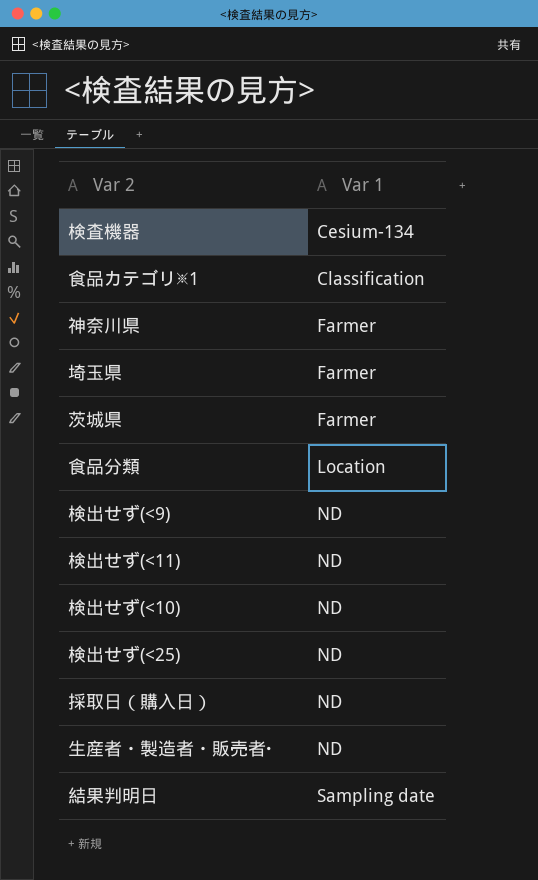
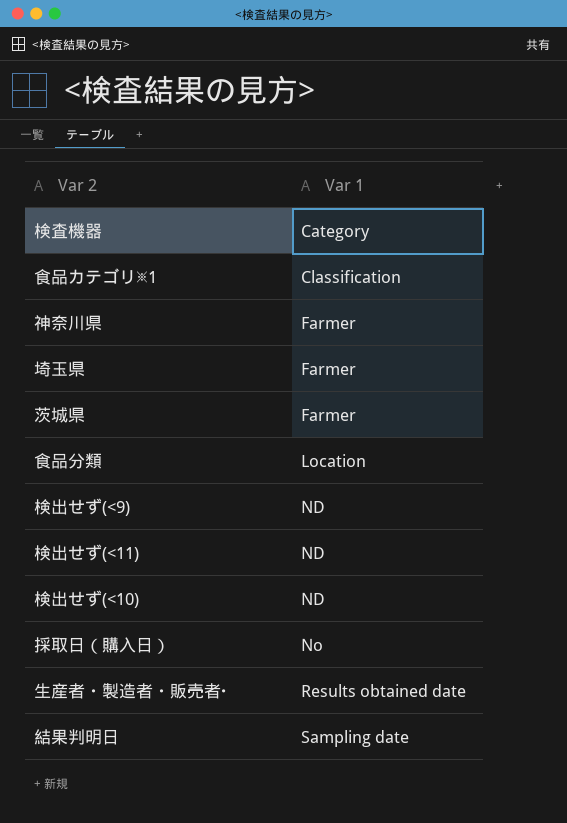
row 検出せず(<25): ND -> none
検査機器 | Var 1: Cesium-134 -> Category
採取日（購入日） | Var 1: ND -> No
生産者・製造者・販売者･ | Var 1: ND -> Results obtained date

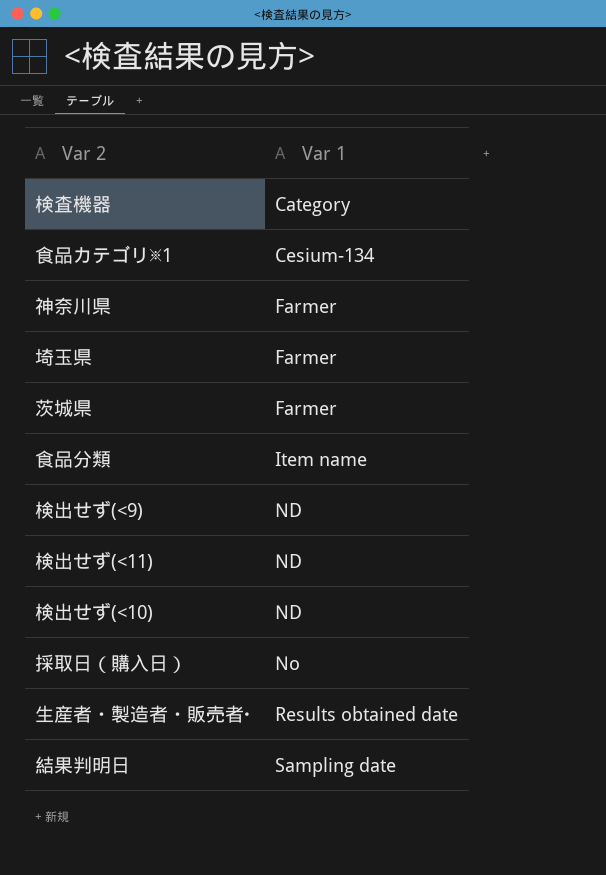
食品カテゴリ※1 | Var 1: Classification -> Cesium-134
食品分類 | Var 1: Location -> Item name

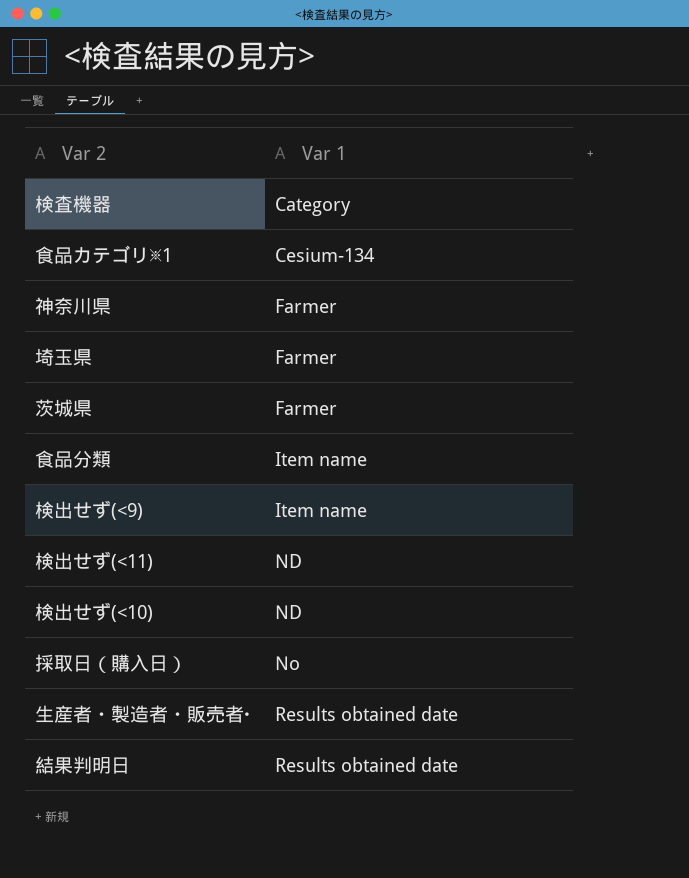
検出せず(<9) | Var 1: ND -> Item name
結果判明日 | Var 1: Sampling date -> Results obtained date

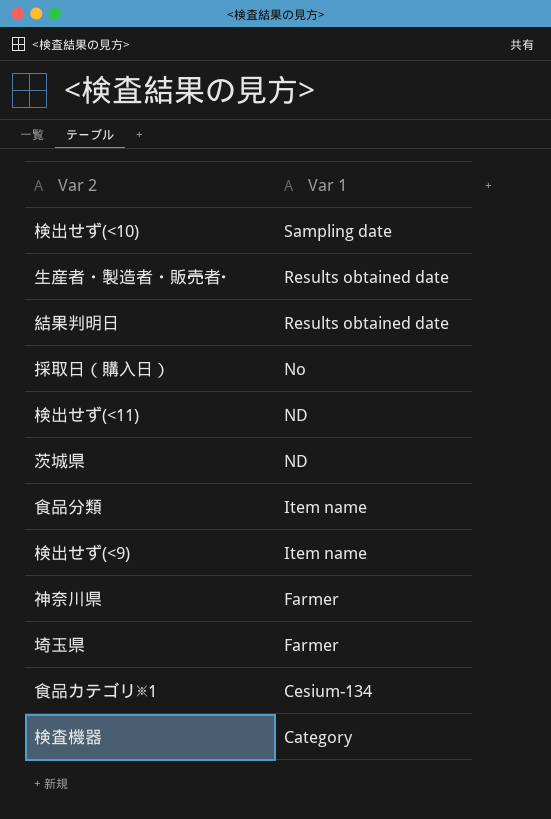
row order: Var 1 ascending -> Var 1 descending
検出せず(<10) | Var 1: ND -> Sampling date
茨城県 | Var 1: Farmer -> ND

